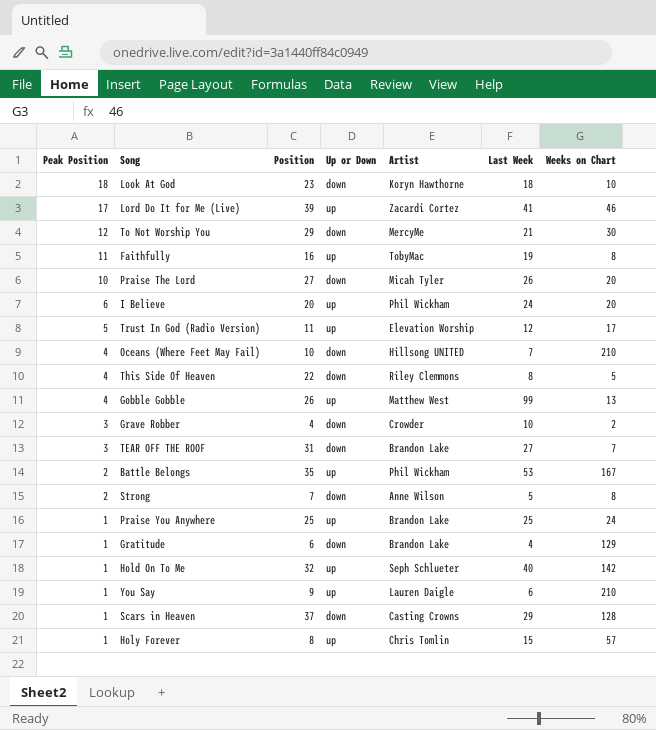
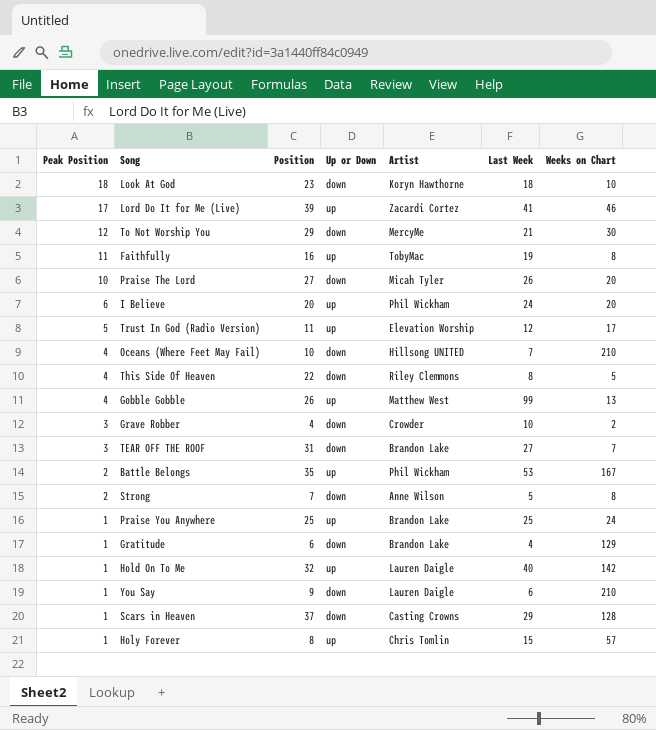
Hold On To Me | Artist: Seph Schlueter -> Lauren Daigle
You Say | Up or Down: up -> down

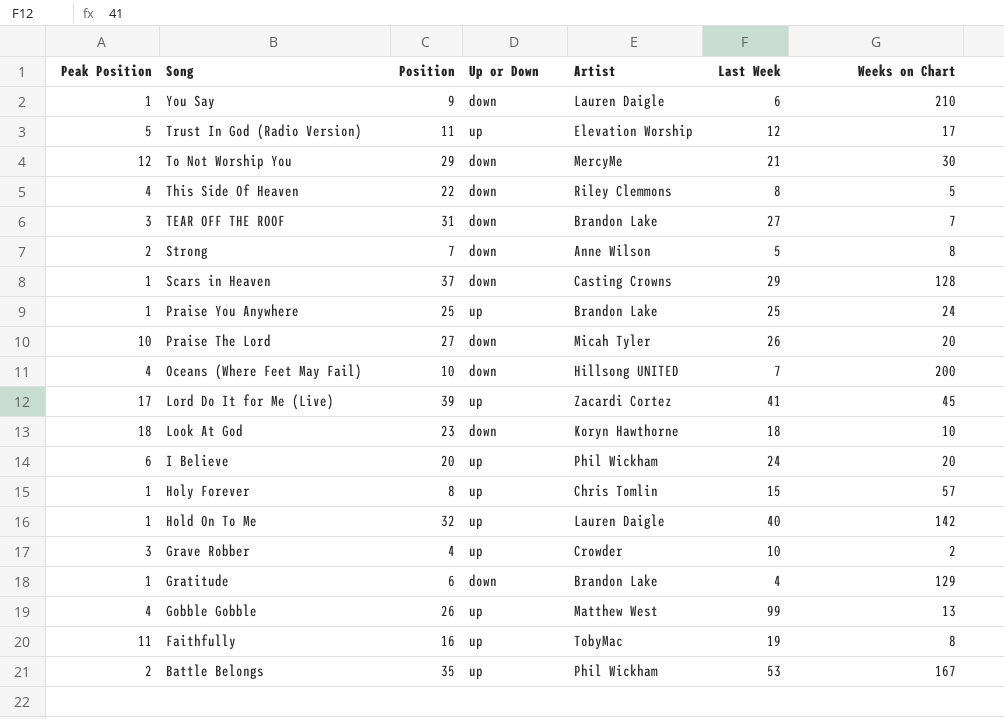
row order: Peak Position descending -> Song descending
Oceans (Where Feet May Fail) | Weeks on Chart: 210 -> 200
Lord Do It for Me (Live) | Weeks on Chart: 46 -> 45
Grave Robber | Up or Down: down -> up

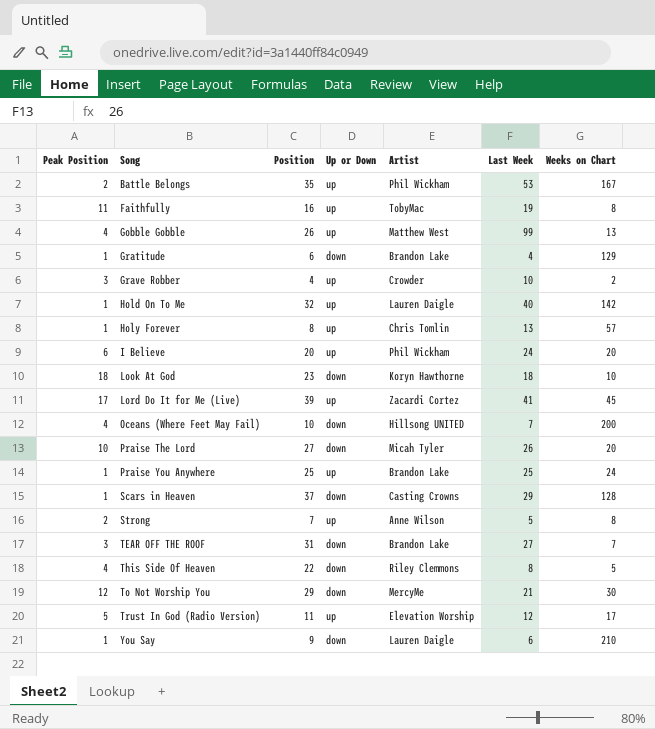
row order: Song descending -> Song ascending
Holy Forever | Last Week: 15 -> 13
Strong | Up or Down: down -> up

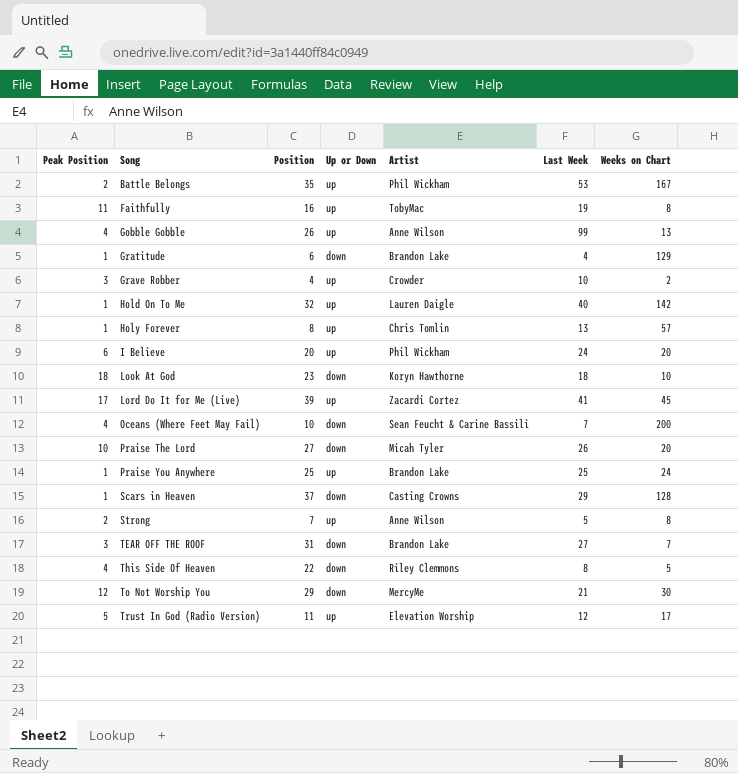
row You Say: 1 | 9 | down | Lauren Daigle | 6 | 210 -> none
Gobble Gobble | Artist: Matthew West -> Anne Wilson
Oceans (Where Feet May Fail) | Artist: Hillsong UNITED -> Sean Feucht & Carine Bassili

